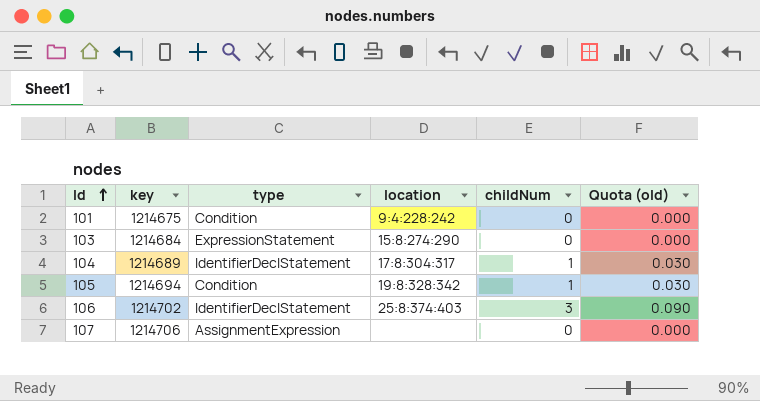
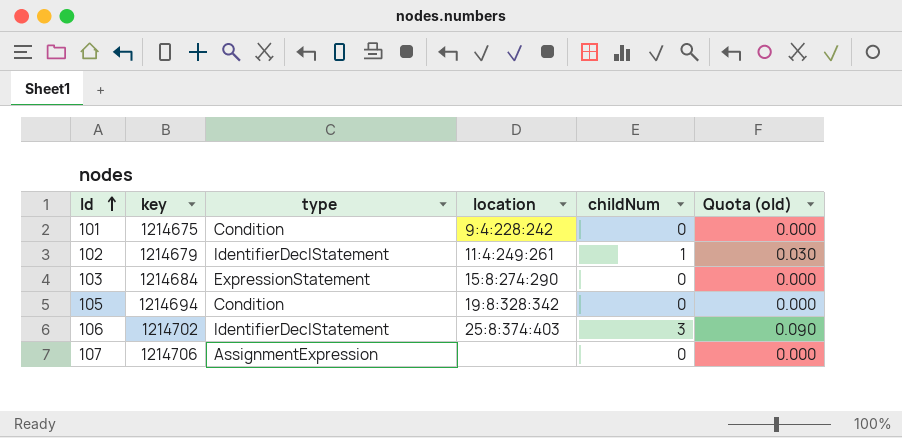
row 104: 1214689 | IdentifierDeclStatement | 17:8:304:317 | 1 | 0.030 -> none
row 102: none -> 1214679 | IdentifierDeclStatement | 11:4:249:261 | 1 | 0.030
105 | childNum: 1 -> 0
105 | Quota (old): 0.030 -> 0.000

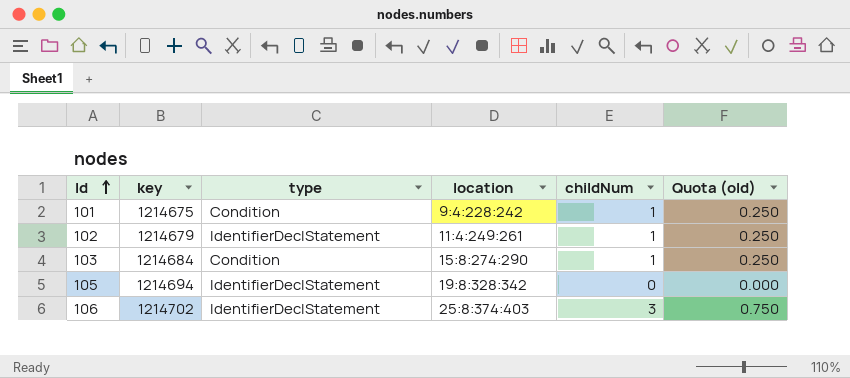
column Quota (old) | formula: [childNum] * 0.03 -> [childNum] * 0.25
row 107: 1214706 | AssignmentExpression | none | 0 | 0.000 -> none
101 | childNum: 0 -> 1
103 | type: ExpressionStatement -> Condition
103 | childNum: 0 -> 1
105 | type: Condition -> IdentifierDeclStatement

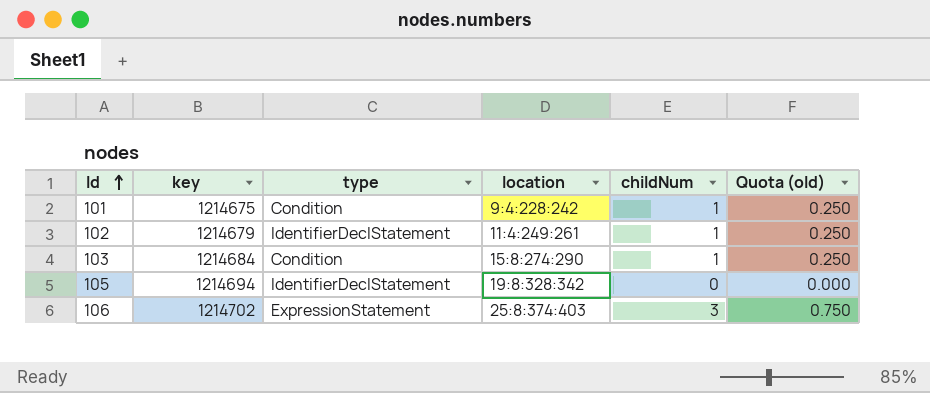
106 | type: IdentifierDeclStatement -> ExpressionStatement

